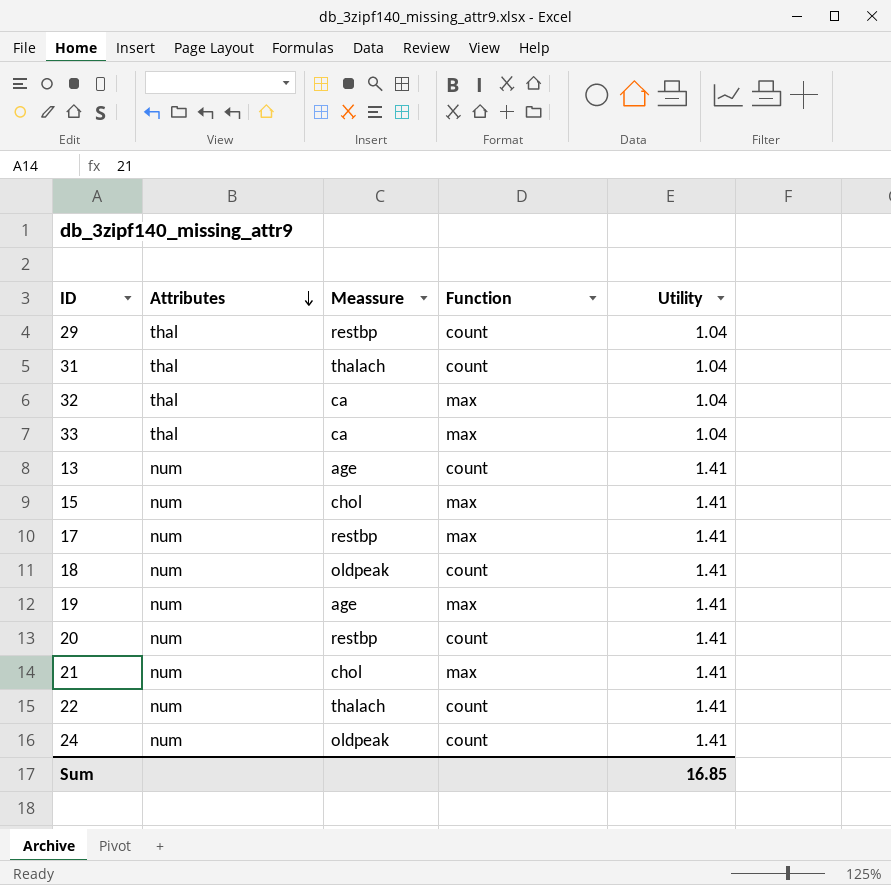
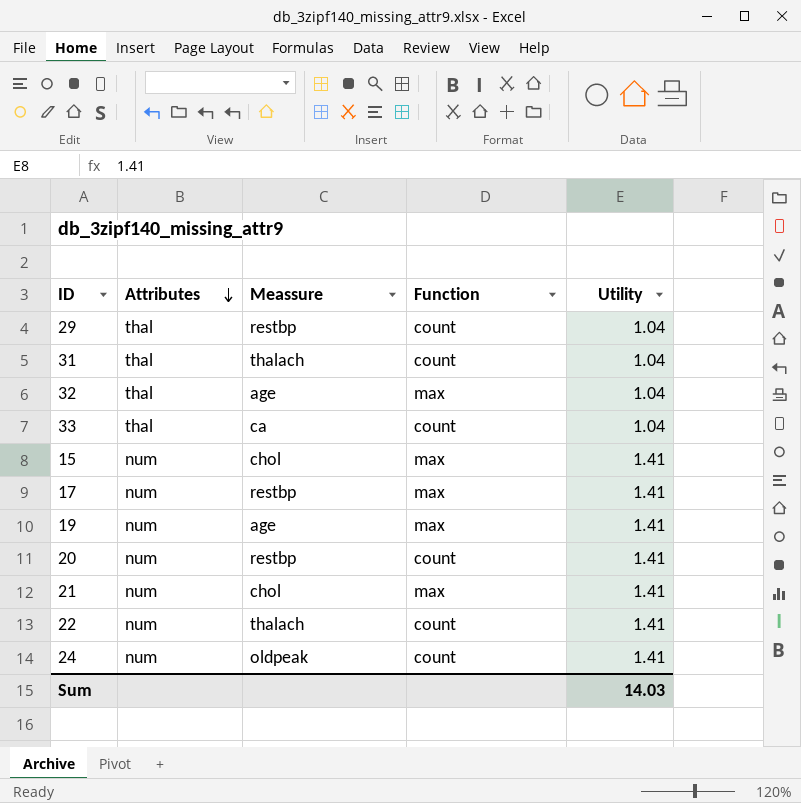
row 13: num | age | count | 1.41 -> none
row 18: num | oldpeak | count | 1.41 -> none
32 | Meassure: ca -> age
33 | Function: max -> count
Sum | Utility: 16.85 -> 14.03

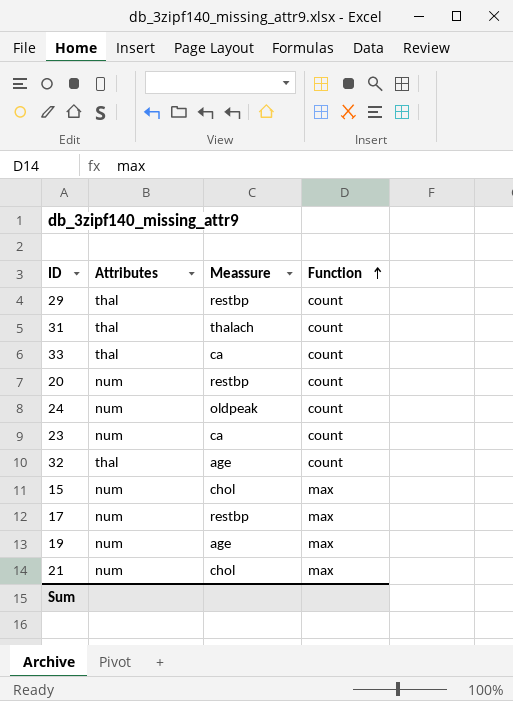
row order: Attributes descending -> Function ascending
column Utility | position: 5 -> none
row 22: num | thalach | count | 1.41 -> none
row 23: none -> num | ca | count
32 | Function: max -> count

